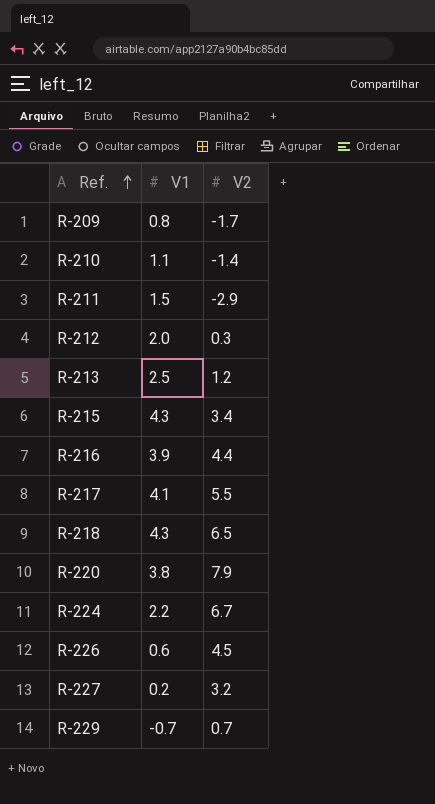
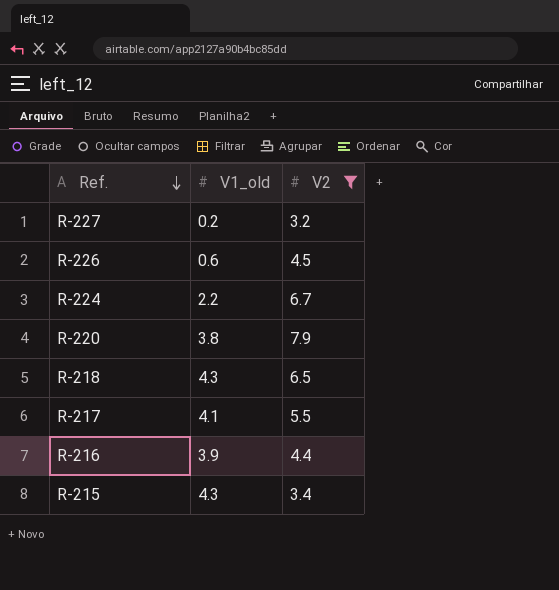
filter: none -> V2 >= 3.2
row order: Ref. ascending -> Ref. descending
column name: V1 -> V1_old

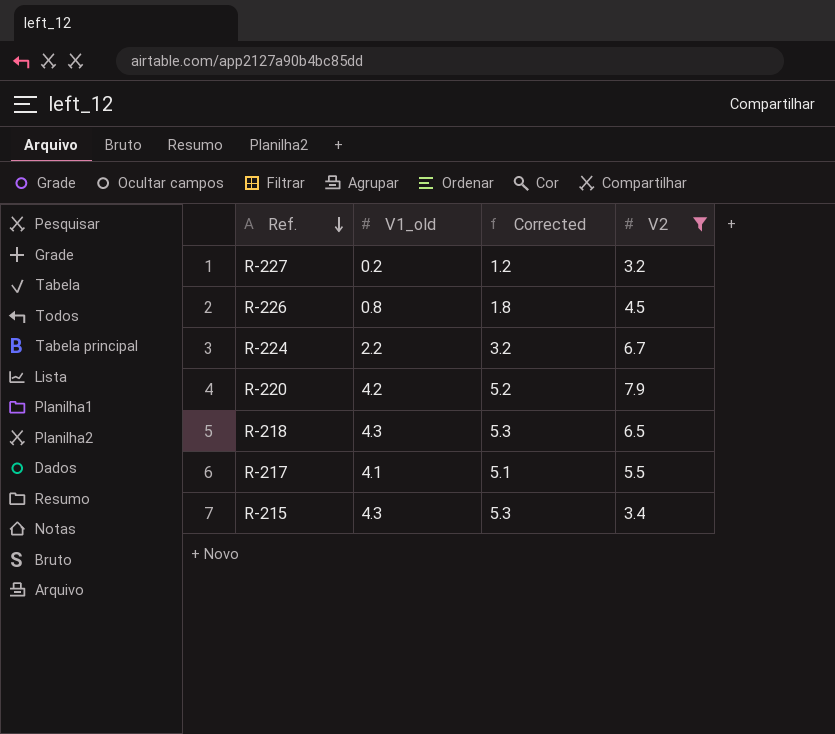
column Corrected | formula: none -> [V1_old] + 1
row R-216: 3.9 | 4.4 -> none
R-226 | V1_old: 0.6 -> 0.8
R-220 | V1_old: 3.8 -> 4.2

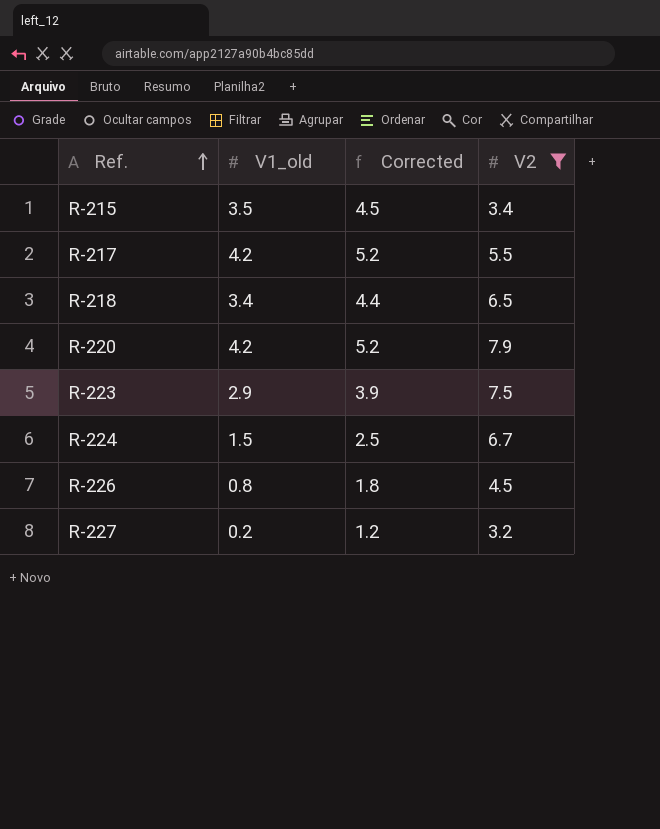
row order: Ref. descending -> Ref. ascending
R-215 | V1_old: 4.3 -> 3.5
R-215 | Corrected: 5.3 -> 4.5
R-217 | V1_old: 4.1 -> 4.2
R-217 | Corrected: 5.1 -> 5.2
R-218 | V1_old: 4.3 -> 3.4
R-218 | Corrected: 5.3 -> 4.4
row R-223: none -> 2.9 | 3.9 | 7.5
R-224 | V1_old: 2.2 -> 1.5
R-224 | Corrected: 3.2 -> 2.5

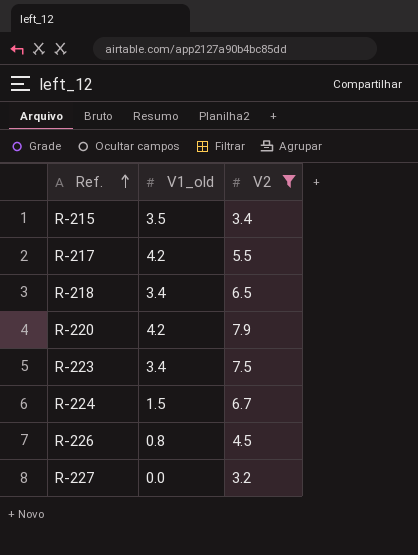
column Corrected | formula: [V1_old] + 1 -> none
R-223 | V1_old: 2.9 -> 3.4
R-227 | V1_old: 0.2 -> 0.0

